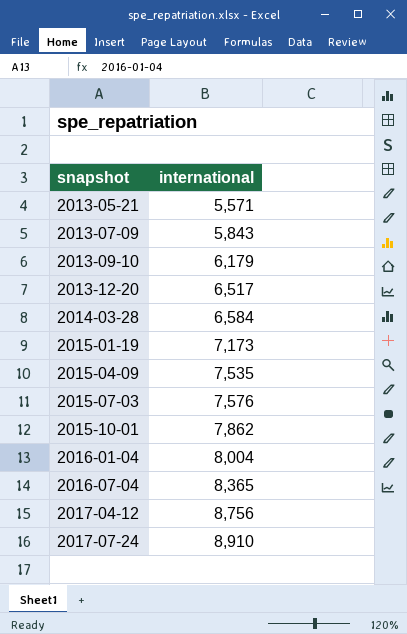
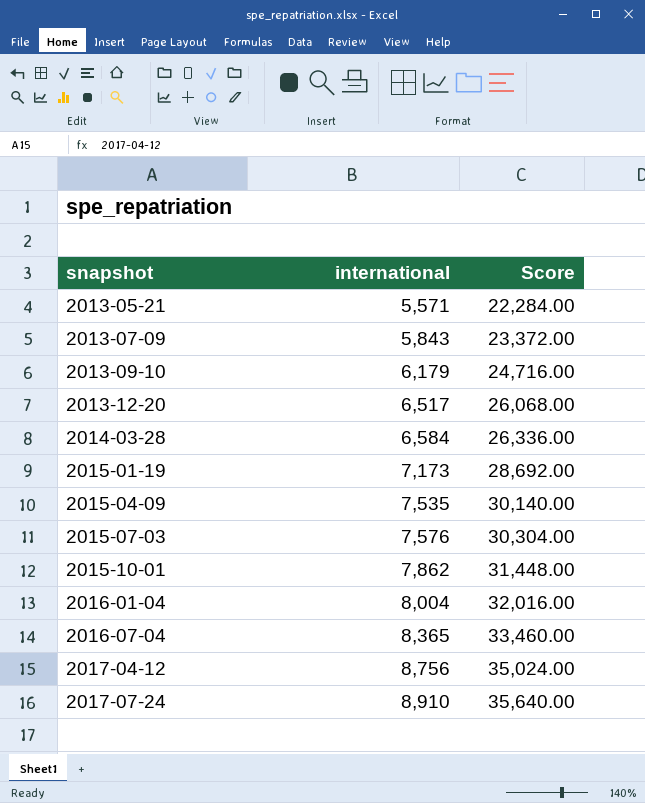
column Score | formula: none -> [international] * 4

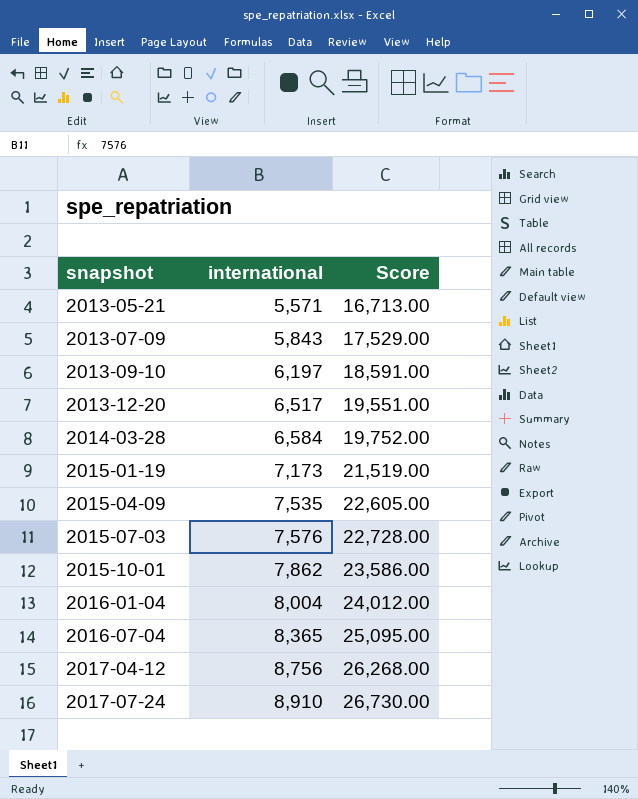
column Score | formula: [international] * 4 -> [international] * 3
2013-09-10 | international: 6,179 -> 6,197

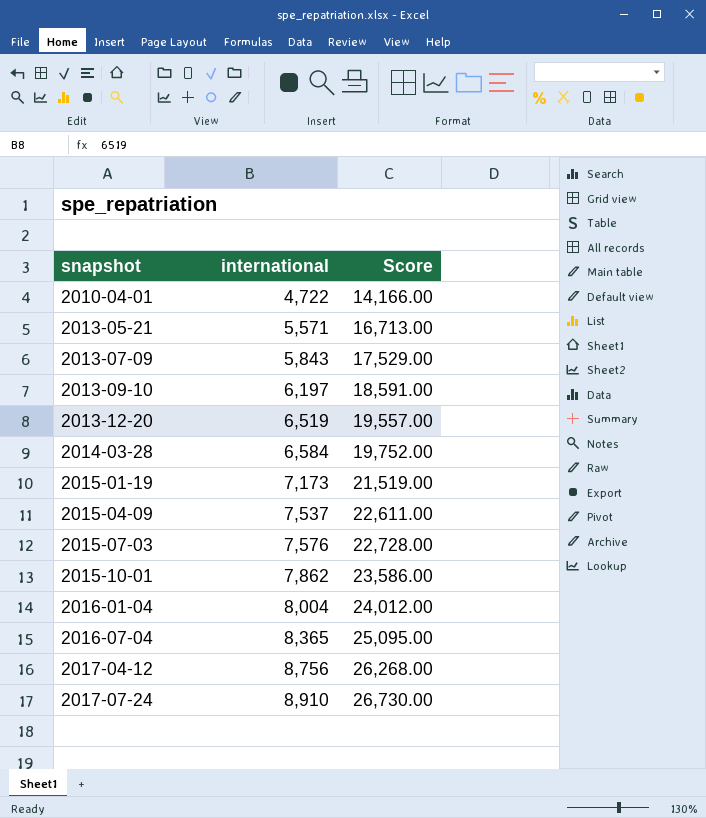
row 2010-04-01: none -> 4,722 | 14,166.00
2013-12-20 | international: 6,517 -> 6,519
2013-12-20 | Score: 19,551.00 -> 19,557.00
2015-04-09 | international: 7,535 -> 7,537
2015-04-09 | Score: 22,605.00 -> 22,611.00

